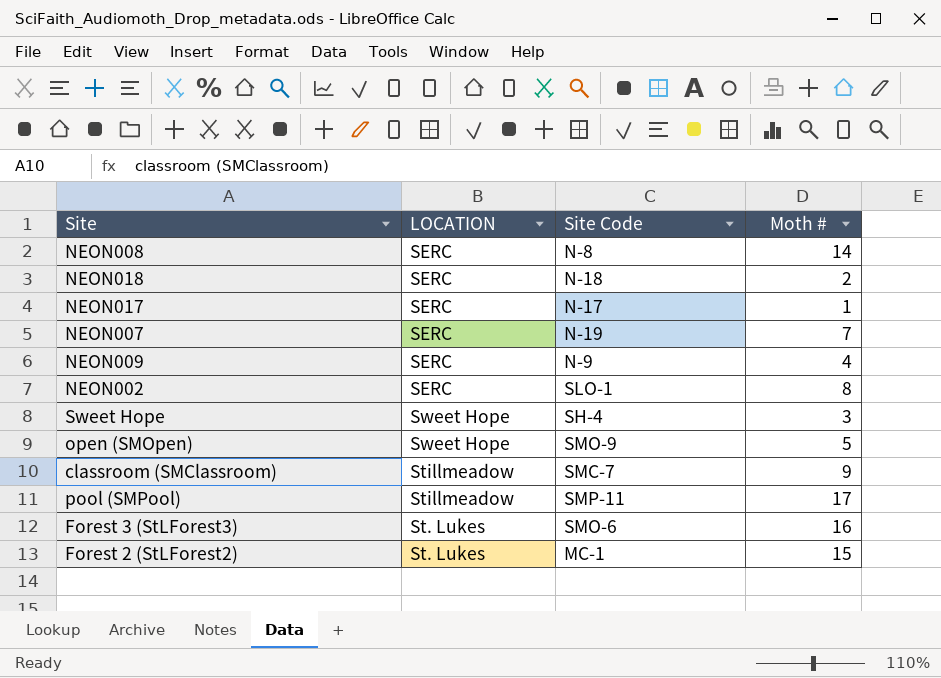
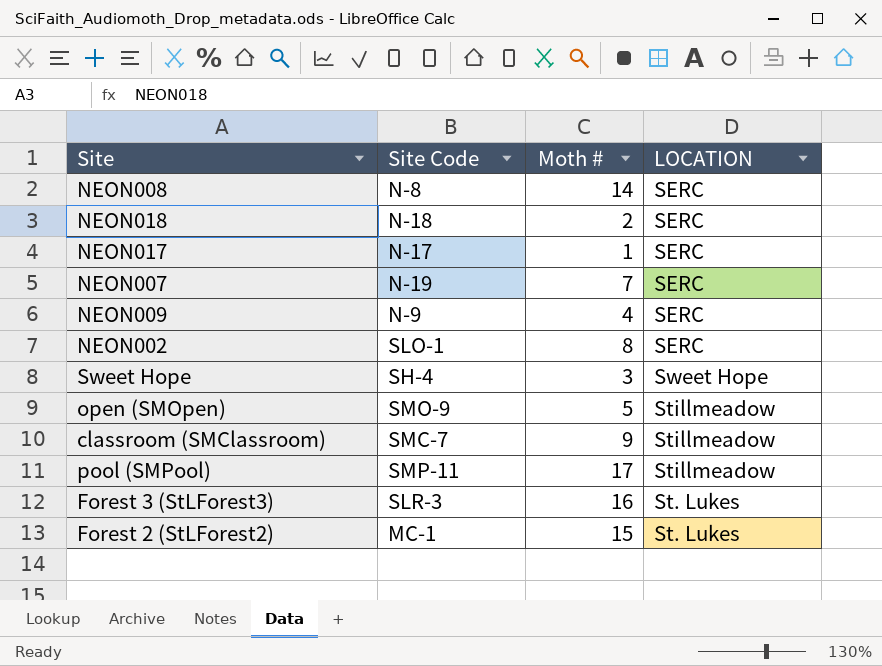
column LOCATION | position: 2 -> 4
open (SMOpen) | LOCATION: Sweet Hope -> Stillmeadow
Forest 3 (StLForest3) | Site Code: SMO-6 -> SLR-3

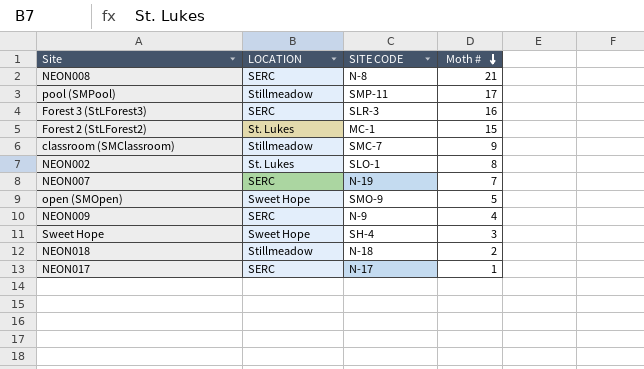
row order: none -> Moth # descending
column LOCATION | position: 4 -> 2
column name: Site Code -> SITE CODE
NEON008 | Moth #: 14 -> 21
Forest 3 (StLForest3) | LOCATION: St. Lukes -> SERC
NEON002 | LOCATION: SERC -> St. Lukes
open (SMOpen) | LOCATION: Stillmeadow -> Sweet Hope
NEON018 | LOCATION: SERC -> Stillmeadow

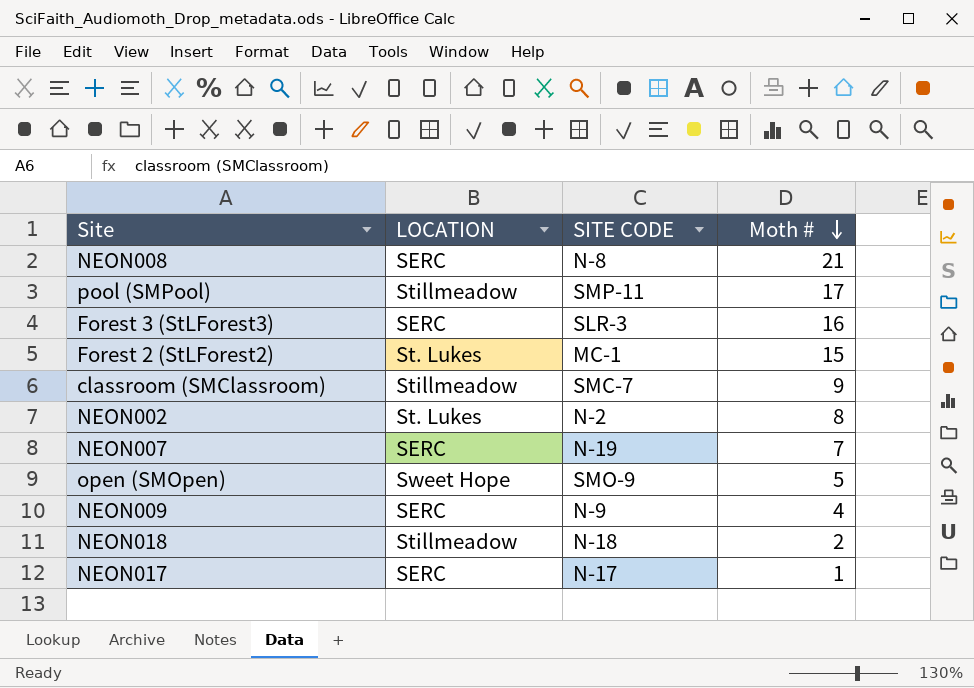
row Sweet Hope: Sweet Hope | SH-4 | 3 -> none
NEON002 | SITE CODE: SLO-1 -> N-2

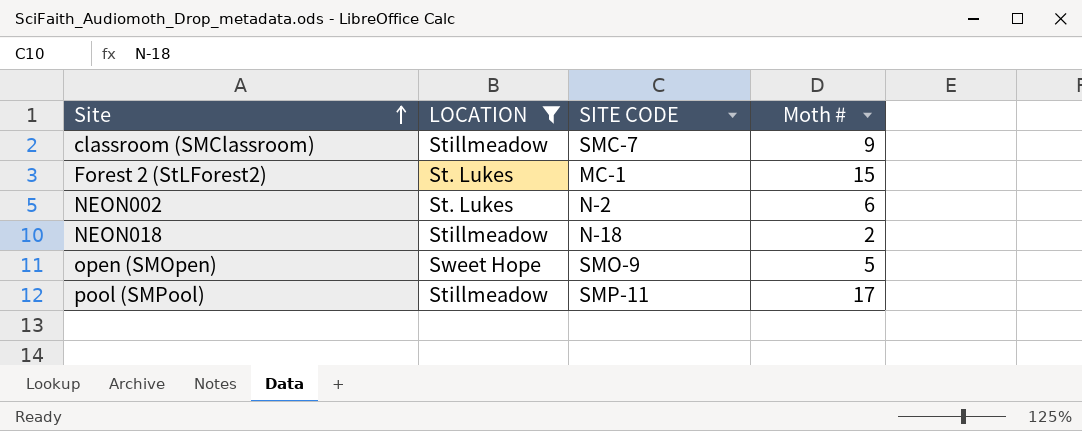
filter: none -> LOCATION != SERC
row order: Moth # descending -> Site ascending
NEON002 | Moth #: 8 -> 6

